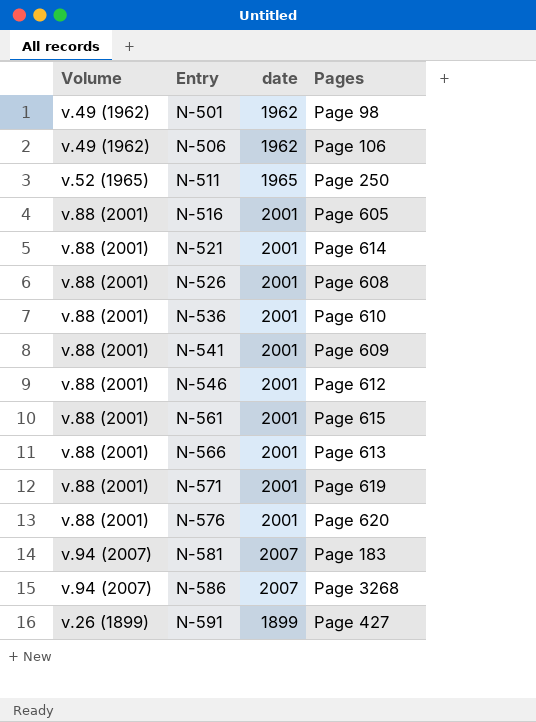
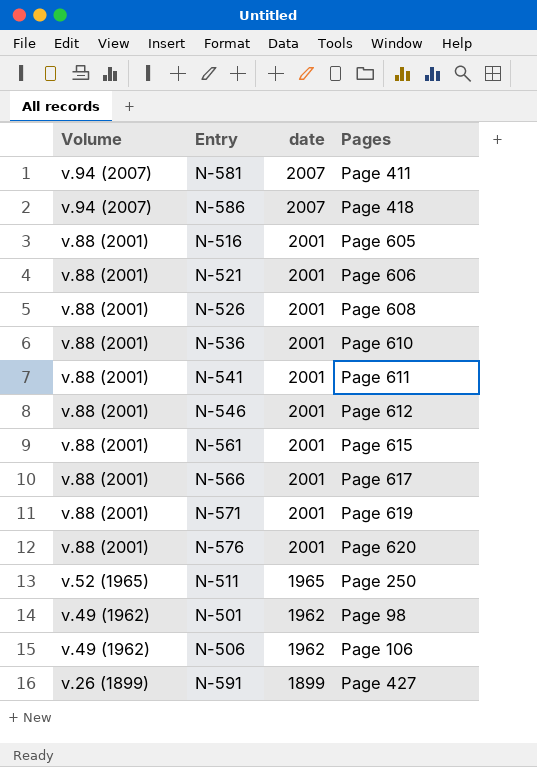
row order: Entry ascending -> Volume descending
N-581 | Pages: Page 183 -> Page 411
N-586 | Pages: Page 3268 -> Page 418
N-521 | Pages: Page 614 -> Page 606
N-541 | Pages: Page 609 -> Page 611
N-566 | Pages: Page 613 -> Page 617

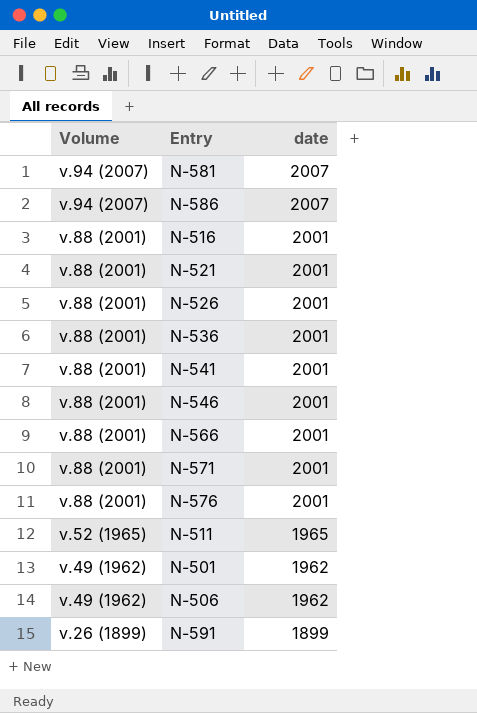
column Pages | position: 4 -> none
row N-561: v.88 (2001) | 2001 | Page 615 -> none

